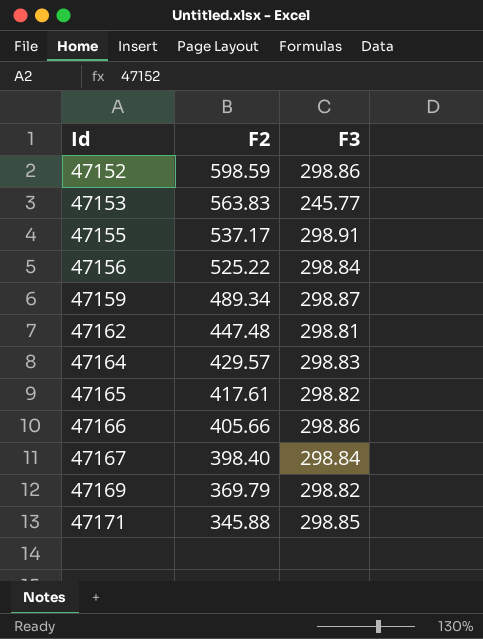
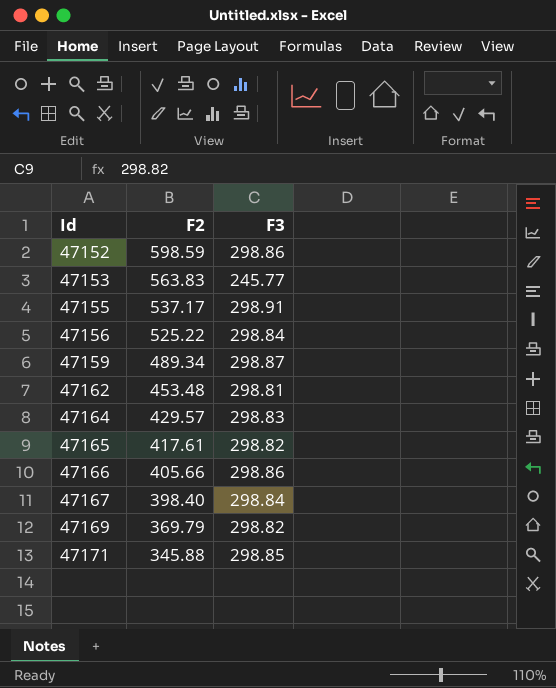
47162 | F2: 447.48 -> 453.48

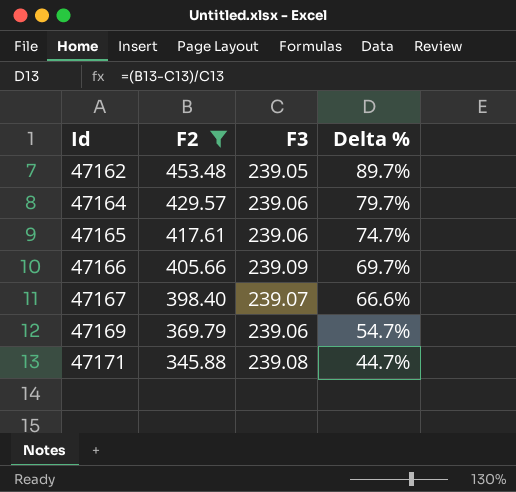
filter: none -> F2 <= 453.48
column Delta % | formula: none -> ([F2] - [F3]) / [F3]
47162 | F3: 298.81 -> 239.05
47164 | F3: 298.83 -> 239.06
47165 | F3: 298.82 -> 239.06
47166 | F3: 298.86 -> 239.09
47167 | F3: 298.84 -> 239.07
47169 | F3: 298.82 -> 239.06
47171 | F3: 298.85 -> 239.08

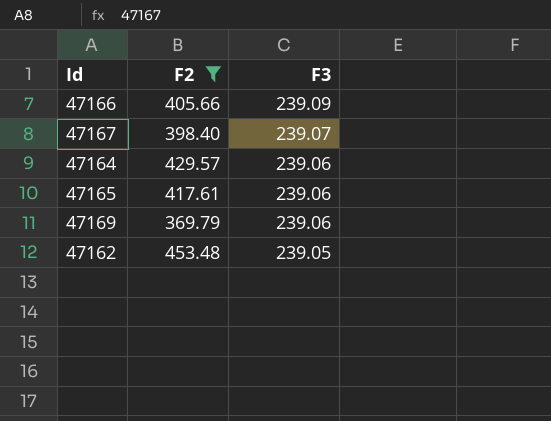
row order: Id ascending -> F3 descending
column Delta % | formula: ([F2] - [F3]) / [F3] -> none
row 47171: 345.88 | 239.08 | 44.7% -> none

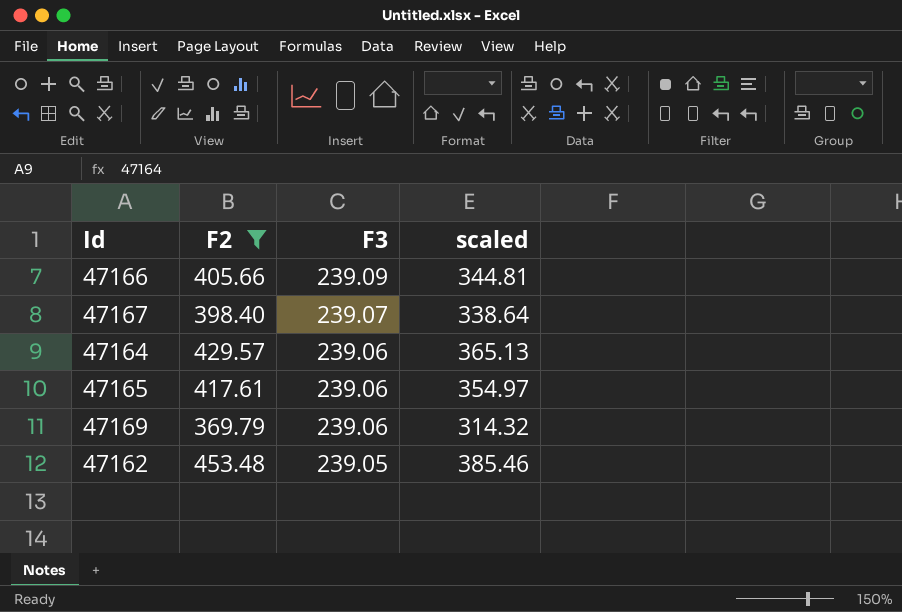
column scaled | formula: none -> [F2] * 0.85

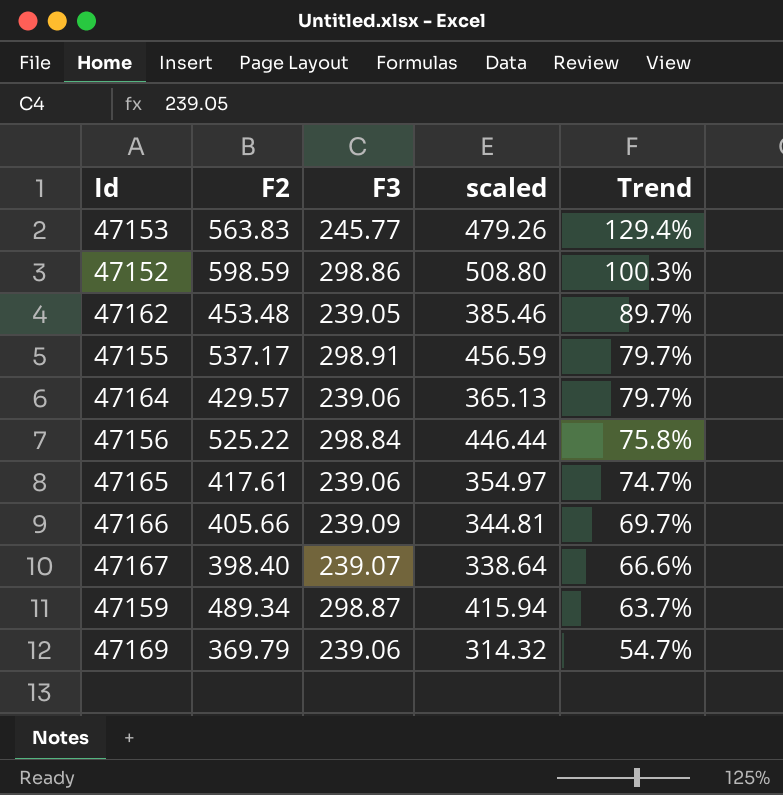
filter: F2 <= 453.48 -> none
row order: F3 descending -> Trend descending
column Trend | formula: none -> ([F2] - [F3]) / [F3]

